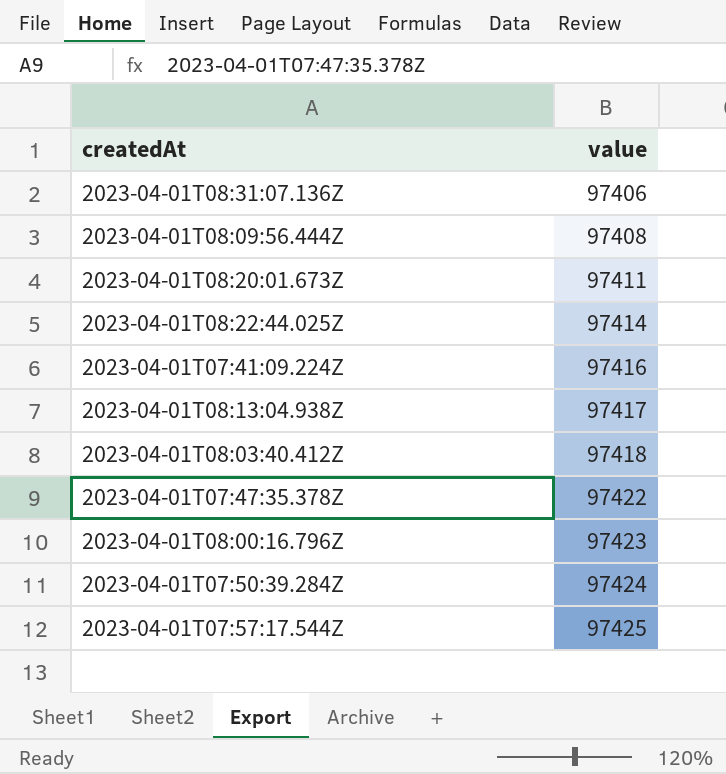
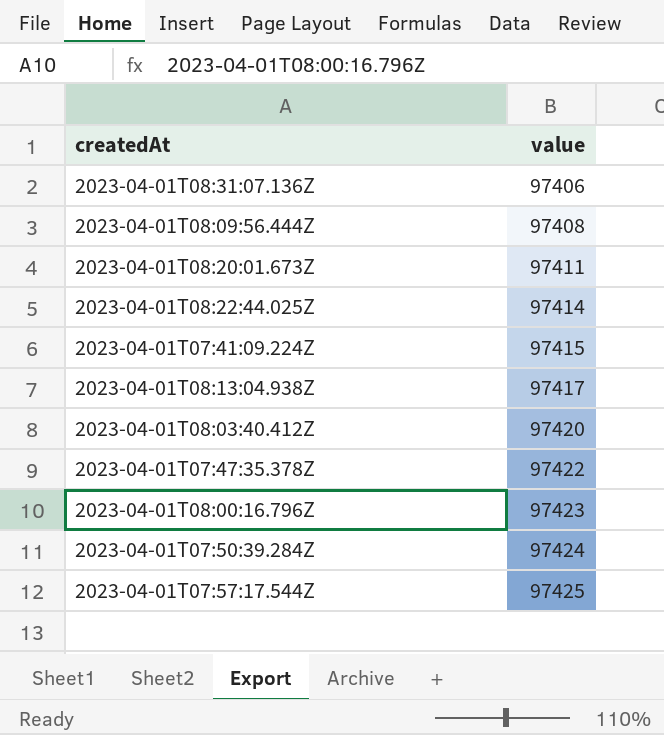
2023-04-01T07:41:09.224Z | value: 97416 -> 97415
2023-04-01T08:03:40.412Z | value: 97418 -> 97420

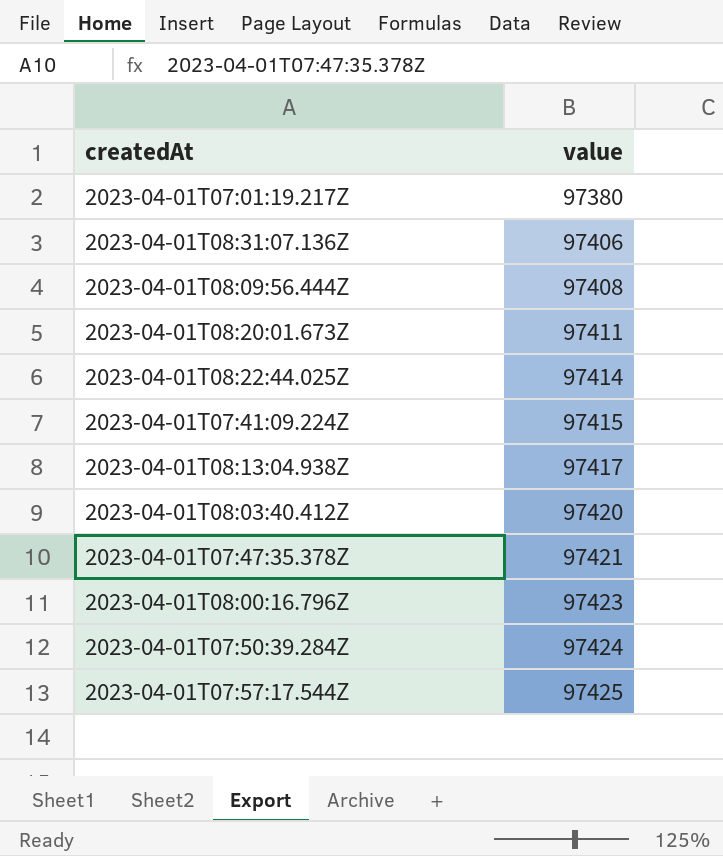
row 2023-04-01T07:01:19.217Z: none -> 97380
2023-04-01T07:47:35.378Z | value: 97422 -> 97421

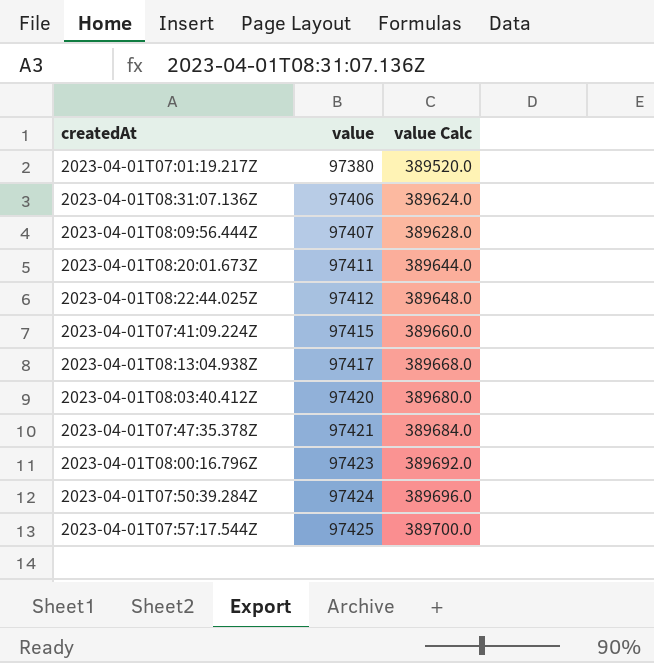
column value Calc | formula: none -> [value] * 4
2023-04-01T08:09:56.444Z | value: 97408 -> 97407
2023-04-01T08:22:44.025Z | value: 97414 -> 97412

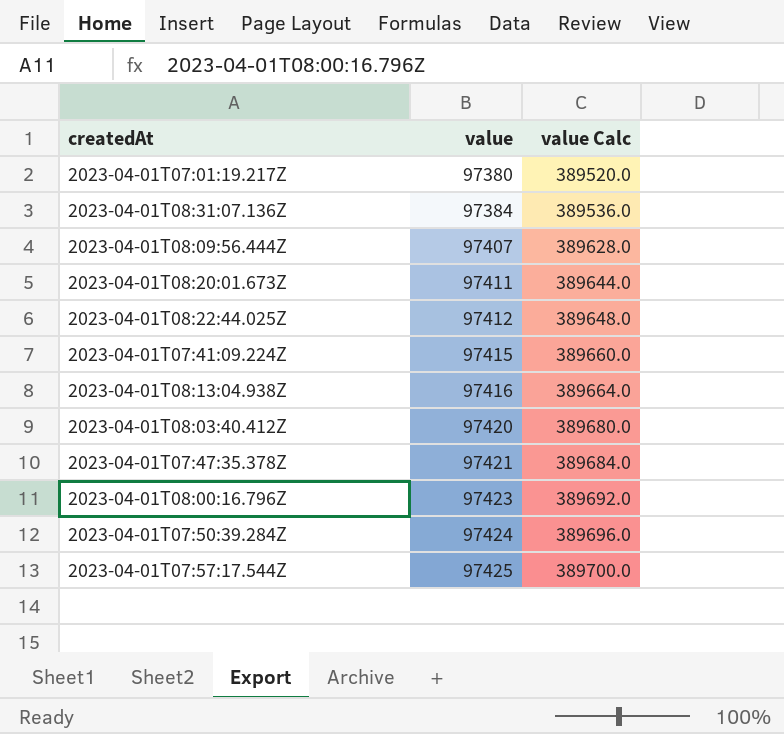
2023-04-01T08:31:07.136Z | value: 97406 -> 97384
2023-04-01T08:31:07.136Z | value Calc: 389624.0 -> 389536.0
2023-04-01T08:13:04.938Z | value: 97417 -> 97416
2023-04-01T08:13:04.938Z | value Calc: 389668.0 -> 389664.0

